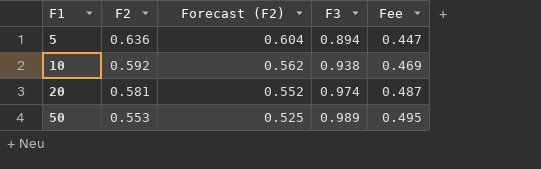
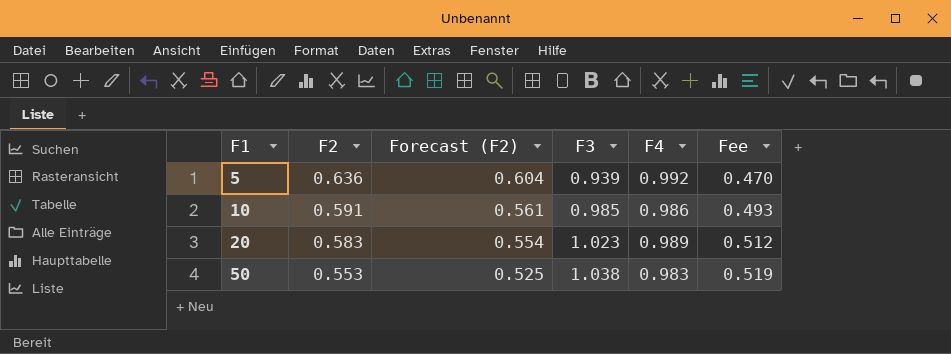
column F4 | position: none -> 5
5 | F3: 0.894 -> 0.939
5 | Fee: 0.447 -> 0.470
10 | F2: 0.592 -> 0.591
10 | Forecast (F2): 0.562 -> 0.561
10 | F3: 0.938 -> 0.985
10 | Fee: 0.469 -> 0.493
20 | F2: 0.581 -> 0.583
20 | Forecast (F2): 0.552 -> 0.554
20 | F3: 0.974 -> 1.023
20 | Fee: 0.487 -> 0.512
50 | F3: 0.989 -> 1.038
50 | Fee: 0.495 -> 0.519

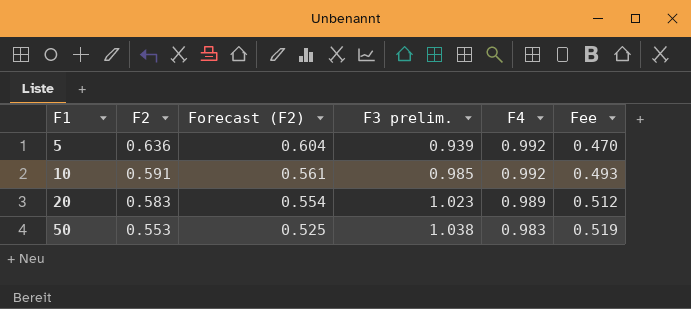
column name: F3 -> F3 prelim.
10 | F4: 0.986 -> 0.992

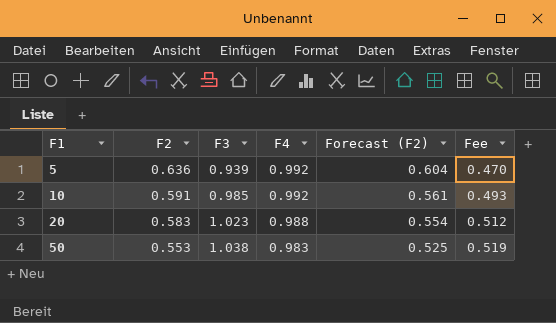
column name: F3 prelim. -> F3
column Forecast (F2) | position: 3 -> 5
20 | F4: 0.989 -> 0.988

